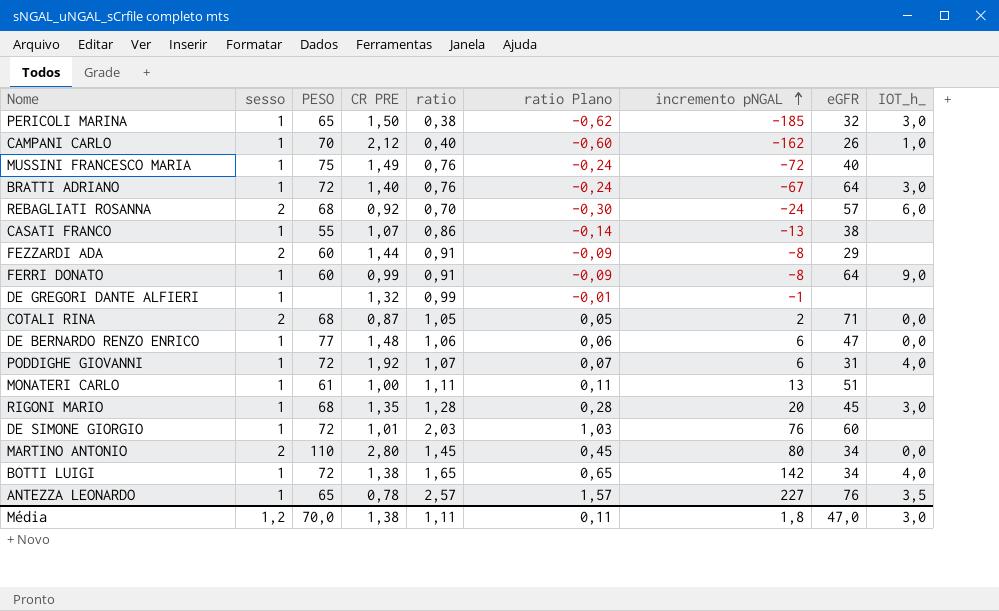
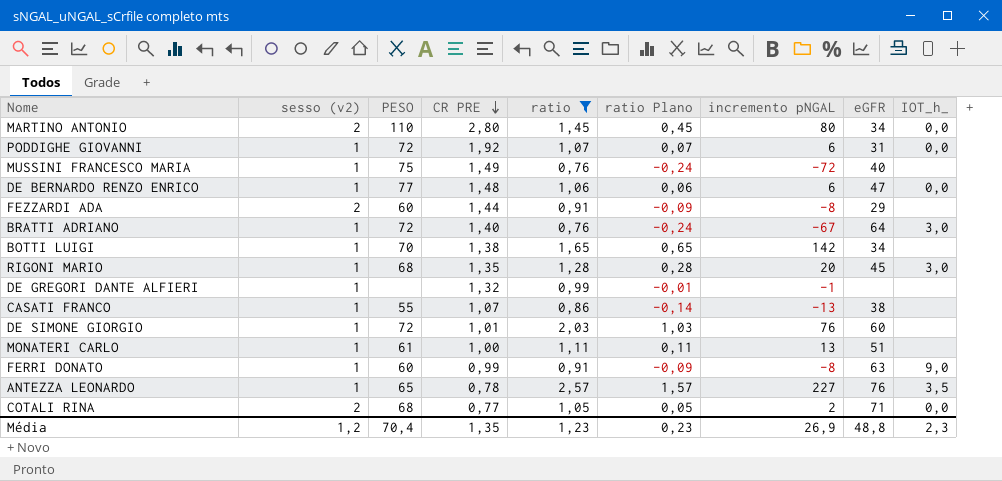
filter: none -> ratio >= 0,76
row order: incremento pNGAL ascending -> CR PRE descending
column name: sesso -> sesso (v2)
PODDIGHE GIOVANNI | IOT_h_: 4,0 -> 0,0
BOTTI LUIGI | PESO: 72 -> 70
BOTTI LUIGI | IOT_h_: 4,0 -> none
FERRI DONATO | eGFR: 64 -> 63
COTALI RINA | CR PRE: 0,87 -> 0,77
Média | PESO: 70,0 -> 70,4
Média | CR PRE: 1,38 -> 1,35
Média | ratio: 1,11 -> 1,23
Média | ratio Plano: 0,11 -> 0,23
Média | incremento pNGAL: 1,8 -> 26,9
Média | eGFR: 47,0 -> 48,8
Média | IOT_h_: 3,0 -> 2,3

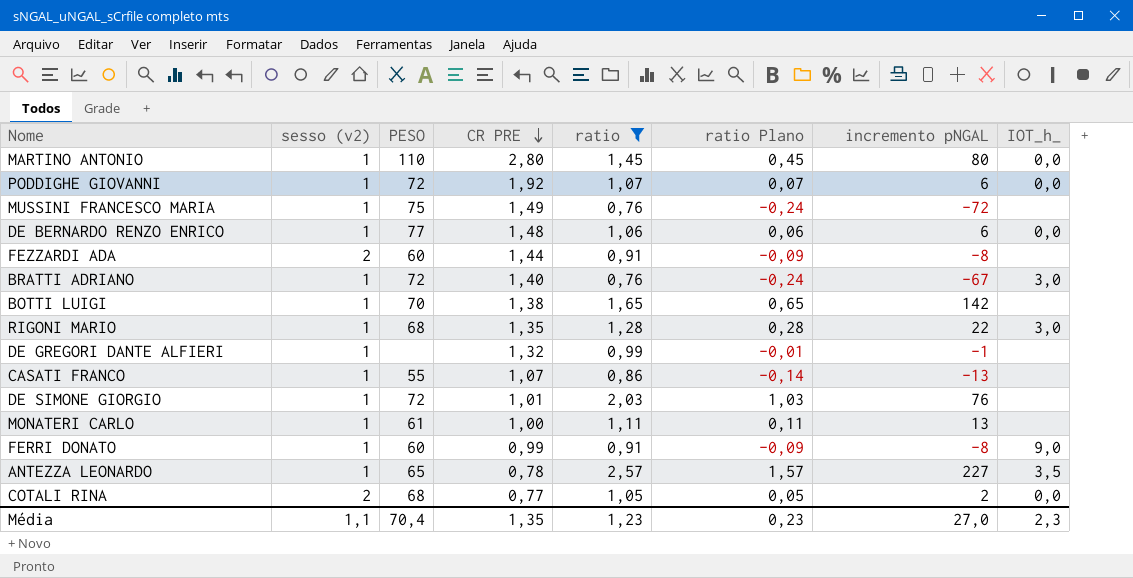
column eGFR | position: 8 -> none
MARTINO ANTONIO | sesso (v2): 2 -> 1
RIGONI MARIO | incremento pNGAL: 20 -> 22
Média | sesso (v2): 1,2 -> 1,1
Média | incremento pNGAL: 26,9 -> 27,0

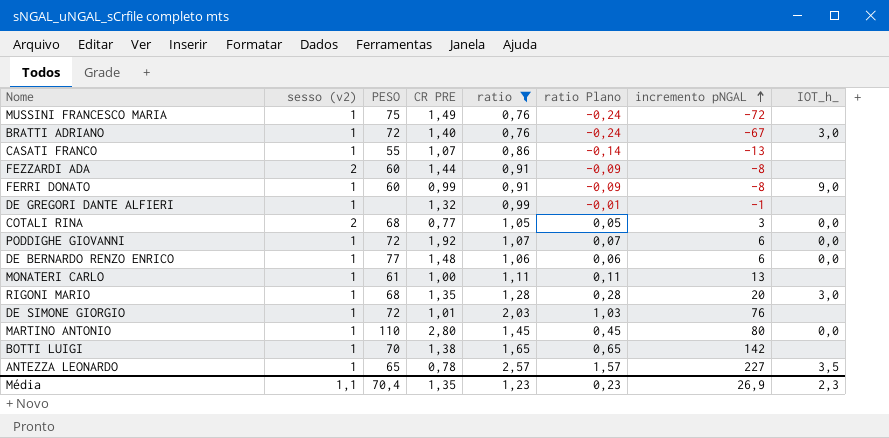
row order: CR PRE descending -> incremento pNGAL ascending
COTALI RINA | incremento pNGAL: 2 -> 3
RIGONI MARIO | incremento pNGAL: 22 -> 20
Média | incremento pNGAL: 27,0 -> 26,9

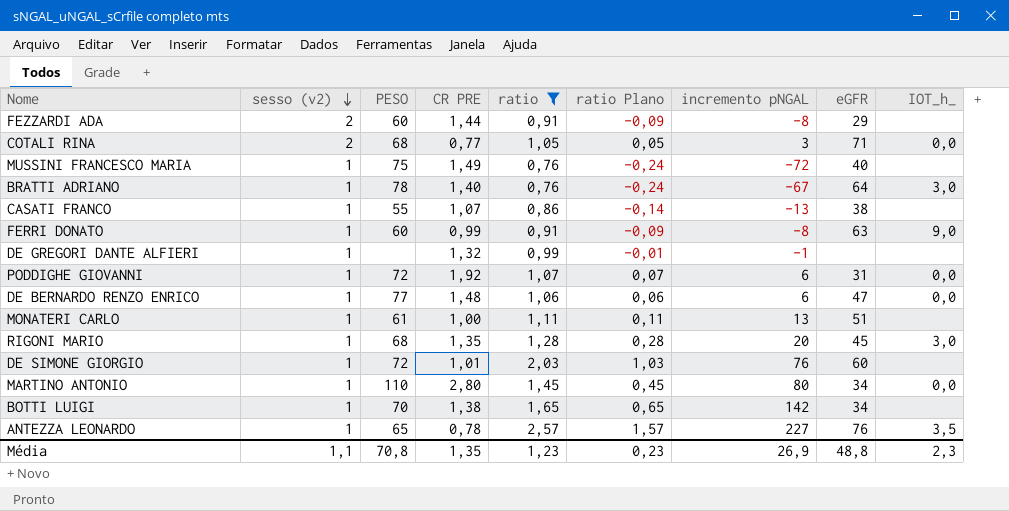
row order: incremento pNGAL ascending -> sesso (v2) descending
column eGFR | position: none -> 8
BRATTI ADRIANO | PESO: 72 -> 78
Média | PESO: 70,4 -> 70,8

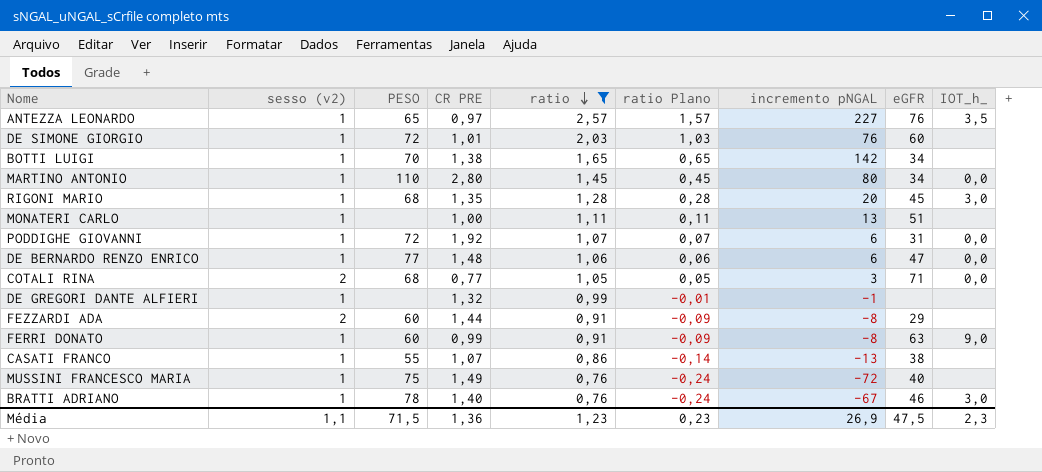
row order: sesso (v2) descending -> ratio descending
ANTEZZA LEONARDO | CR PRE: 0,78 -> 0,97
MONATERI CARLO | PESO: 61 -> none
BRATTI ADRIANO | eGFR: 64 -> 46
Média | PESO: 70,8 -> 71,5
Média | CR PRE: 1,35 -> 1,36
Média | eGFR: 48,8 -> 47,5

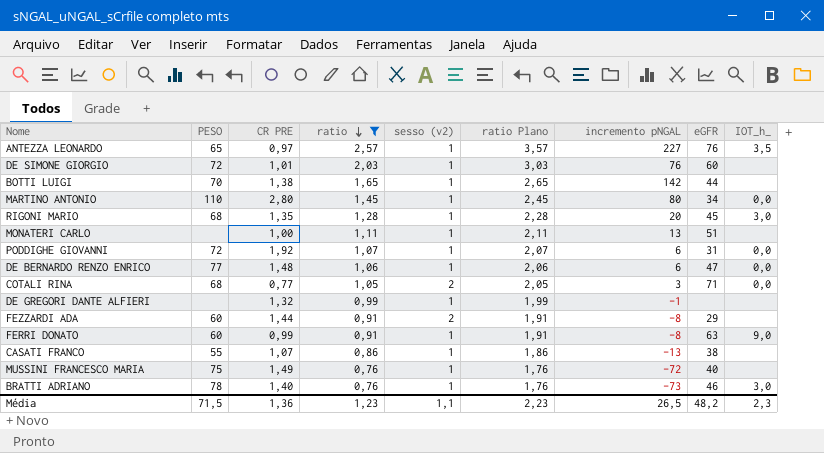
column sesso (v2) | position: 2 -> 5
column ratio Plano | formula: [ratio] - 1 -> [ratio] + 1
BOTTI LUIGI | eGFR: 34 -> 44
BRATTI ADRIANO | incremento pNGAL: -67 -> -73
Média | ratio Plano: 0,23 -> 2,23
Média | incremento pNGAL: 26,9 -> 26,5
Média | eGFR: 47,5 -> 48,2

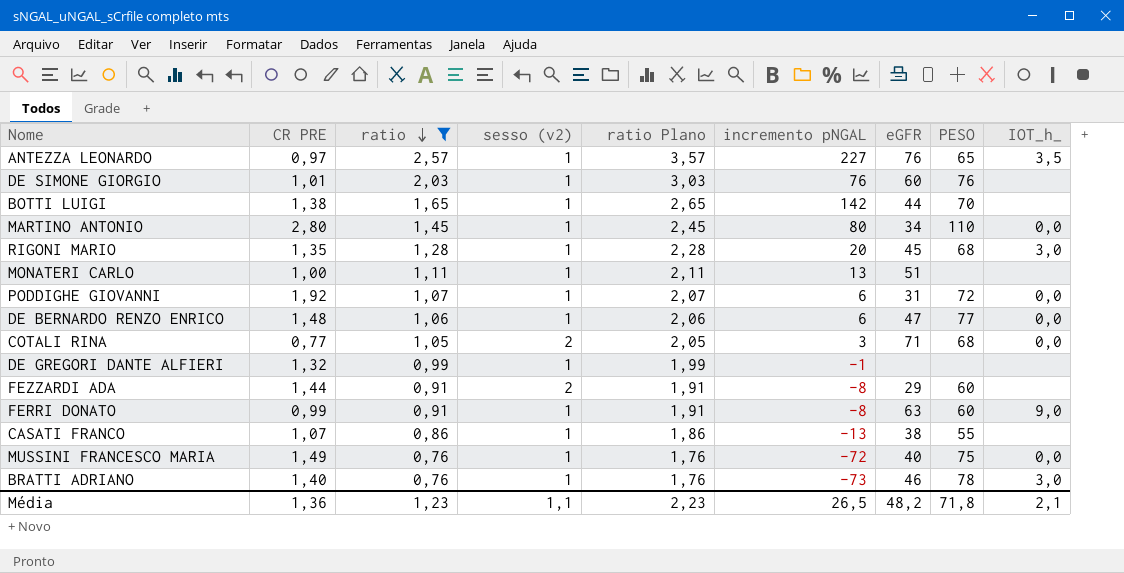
column PESO | position: 2 -> 8
DE SIMONE GIORGIO | PESO: 72 -> 76
MUSSINI FRANCESCO MARIA | IOT_h_: none -> 0,0
Média | PESO: 71,5 -> 71,8
Média | IOT_h_: 2,3 -> 2,1

